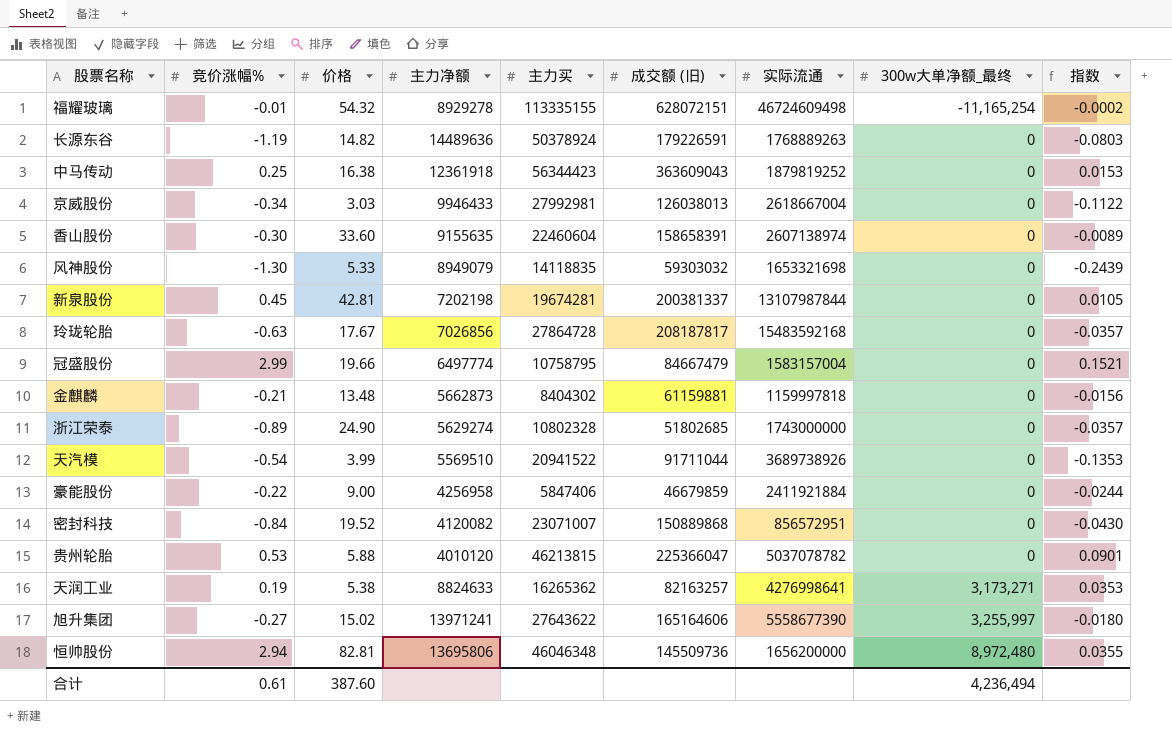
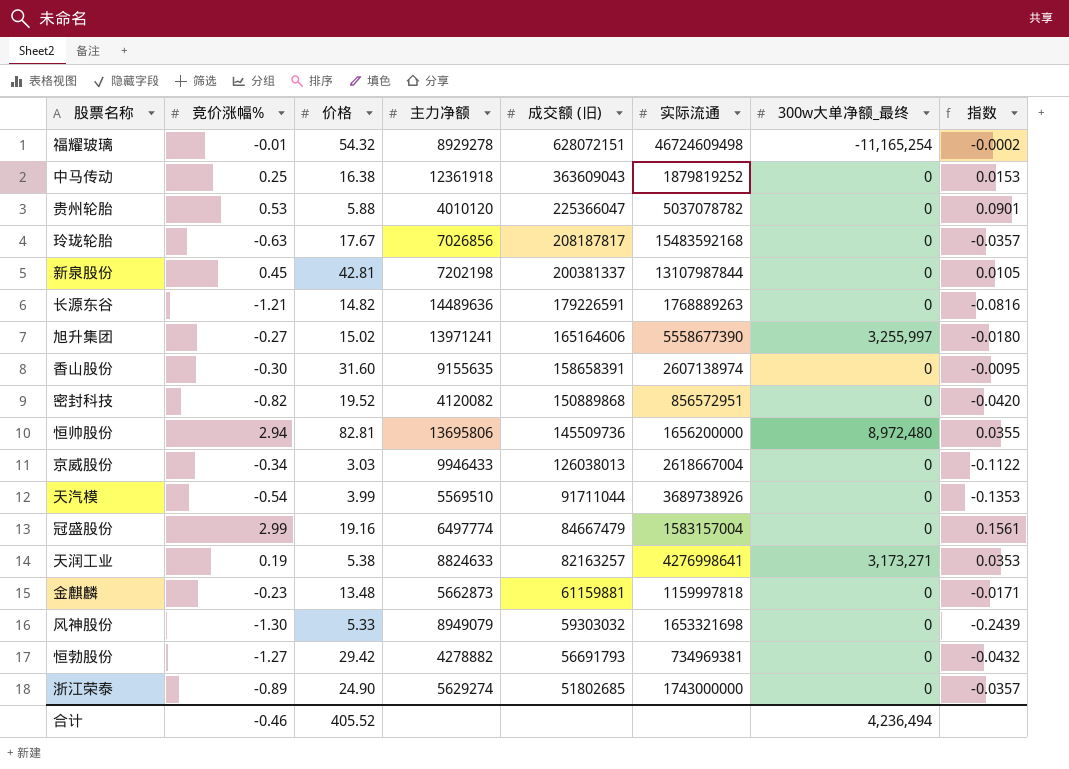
row order: 300w大单净额_最终 ascending -> 成交额 (旧) descending
column 主力买 | position: 5 -> none
row 豪能股份: -0.22 | 9.00 | 4256958 | 5847406 | 46679859 | 2411921884 | 0 | -0.0244 -> none
长源东谷 | 竞价涨幅%: -1.19 -> -1.21
长源东谷 | 指数: -0.0803 -> -0.0816
香山股份 | 价格: 33.60 -> 31.60
香山股份 | 指数: -0.0089 -> -0.0095
密封科技 | 竞价涨幅%: -0.84 -> -0.82
密封科技 | 指数: -0.0430 -> -0.0420
冠盛股份 | 价格: 19.66 -> 19.16
冠盛股份 | 指数: 0.1521 -> 0.1561
金麒麟 | 竞价涨幅%: -0.21 -> -0.23
金麒麟 | 指数: -0.0156 -> -0.0171
row 恒勃股份: none -> -1.27 | 29.42 | 4278882 | 56691793 | 734969381 | 0 | -0.0432
合计 | 竞价涨幅%: 0.61 -> -0.46
合计 | 价格: 387.60 -> 405.52

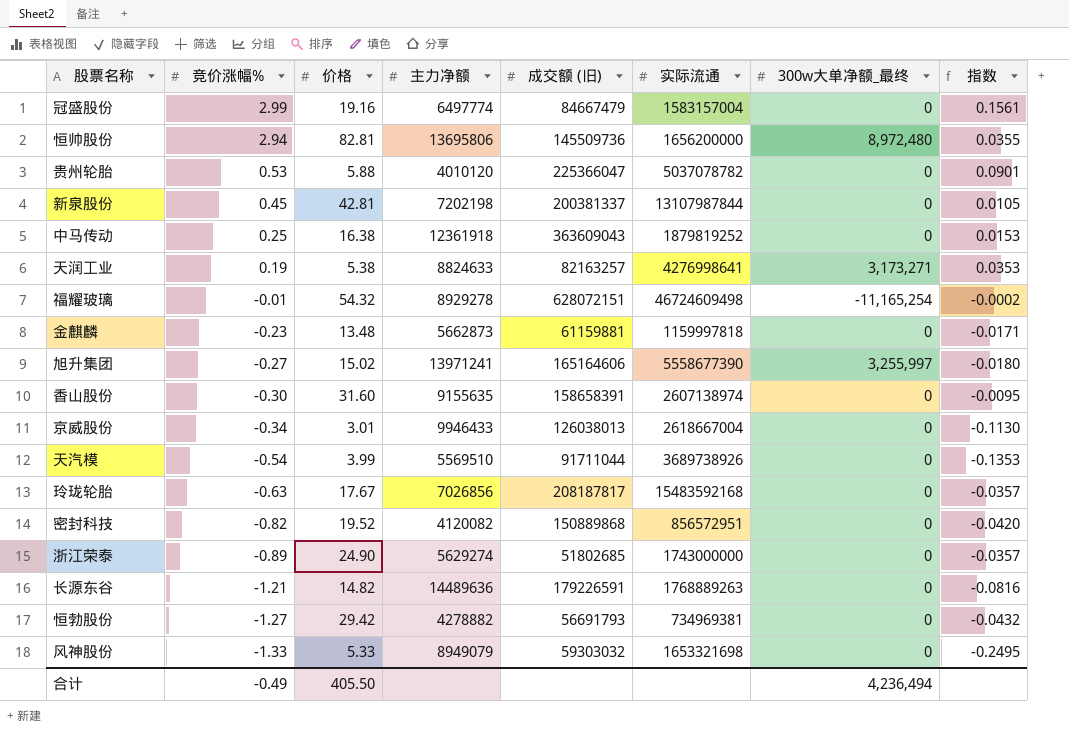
row order: 成交额 (旧) descending -> 竞价涨幅% descending
京威股份 | 价格: 3.03 -> 3.01
京威股份 | 指数: -0.1122 -> -0.1130
风神股份 | 竞价涨幅%: -1.30 -> -1.33
风神股份 | 指数: -0.2439 -> -0.2495
合计 | 竞价涨幅%: -0.46 -> -0.49
合计 | 价格: 405.52 -> 405.50

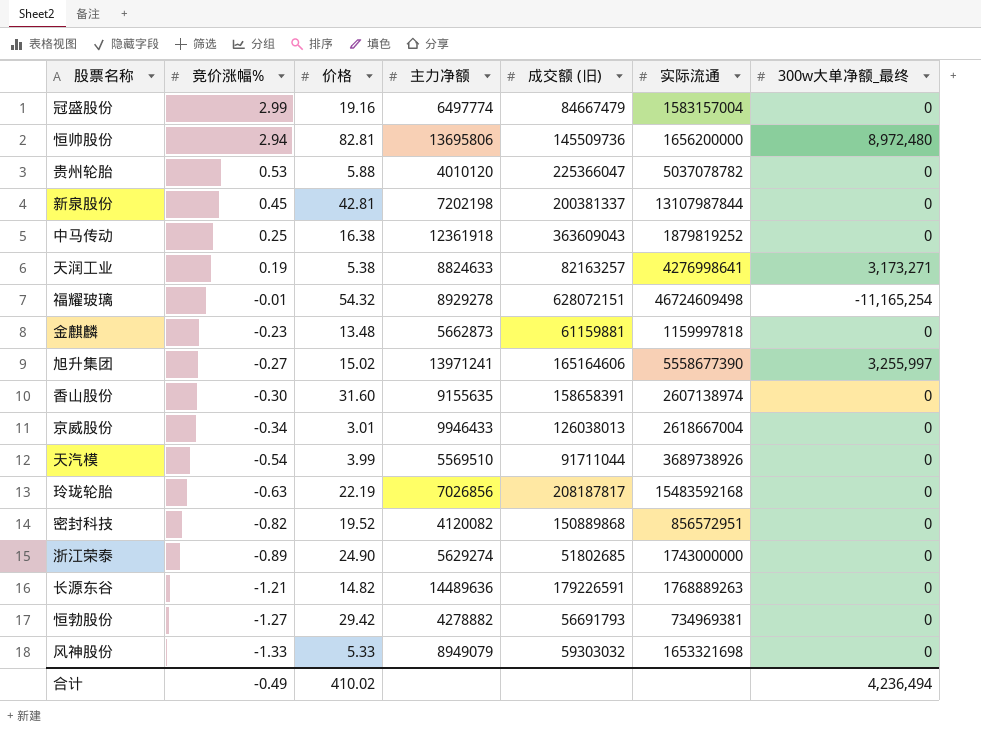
column 指数 | formula: [竞价涨幅%] / [价格] -> none
玲珑轮胎 | 价格: 17.67 -> 22.19
合计 | 价格: 405.50 -> 410.02

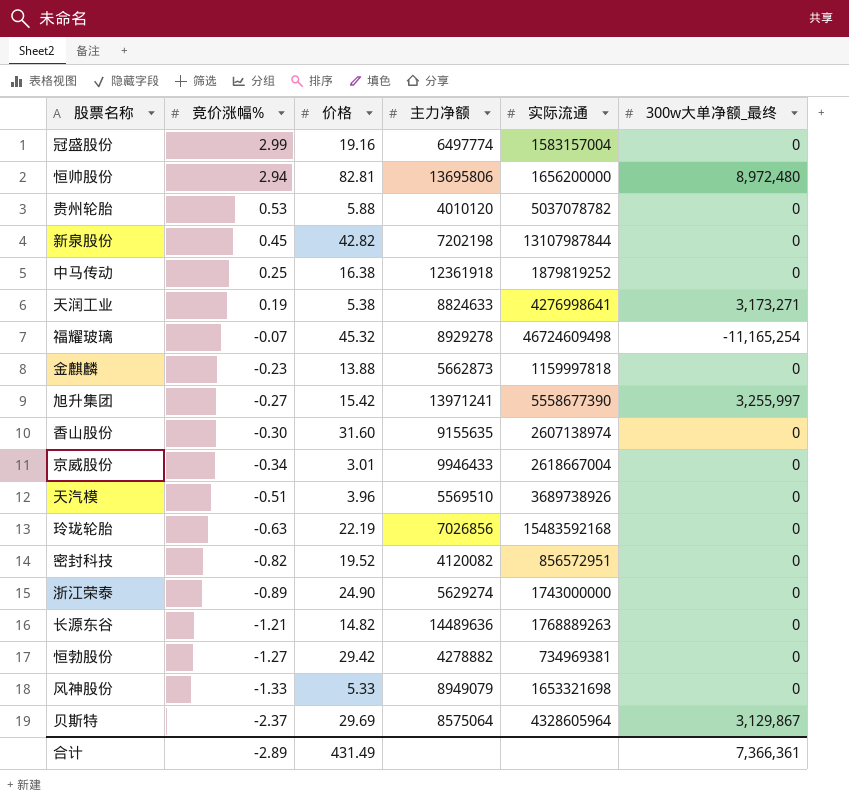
column 成交额 (旧) | position: 5 -> none
新泉股份 | 价格: 42.81 -> 42.82
福耀玻璃 | 竞价涨幅%: -0.01 -> -0.07
福耀玻璃 | 价格: 54.32 -> 45.32
金麒麟 | 价格: 13.48 -> 13.88
旭升集团 | 价格: 15.02 -> 15.42
天汽模 | 竞价涨幅%: -0.54 -> -0.51
天汽模 | 价格: 3.99 -> 3.96
row 贝斯特: none -> -2.37 | 29.69 | 8575064 | 4328605964 | 3,129,867
合计 | 竞价涨幅%: -0.49 -> -2.89
合计 | 价格: 410.02 -> 431.49
合计 | 300w大单净额_最终: 4,236,494 -> 7,366,361

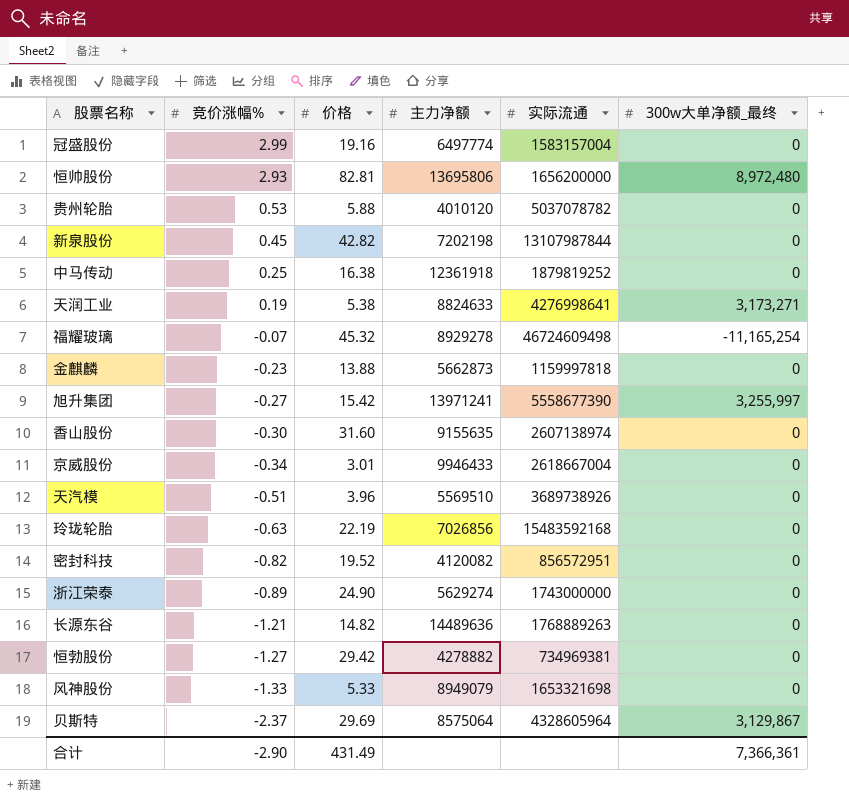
恒帅股份 | 竞价涨幅%: 2.94 -> 2.93
合计 | 竞价涨幅%: -2.89 -> -2.90

